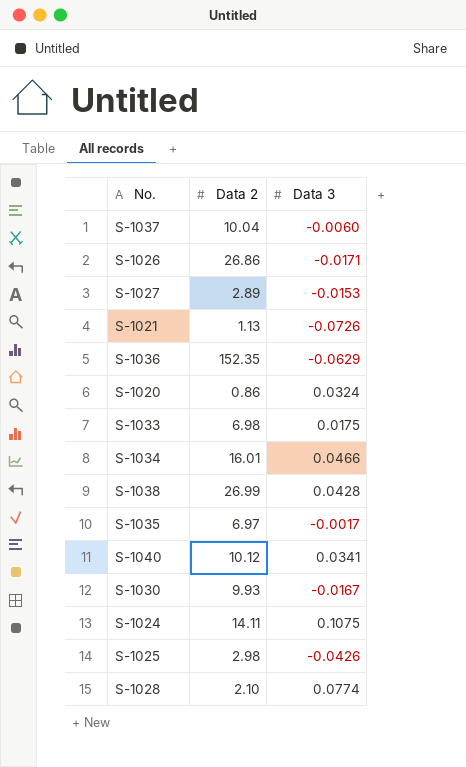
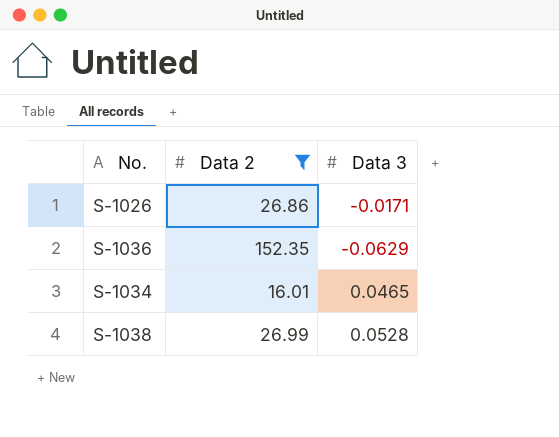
filter: none -> Data 2 >= 16.01
S-1034 | Data 3: 0.0466 -> 0.0465
S-1038 | Data 3: 0.0428 -> 0.0528

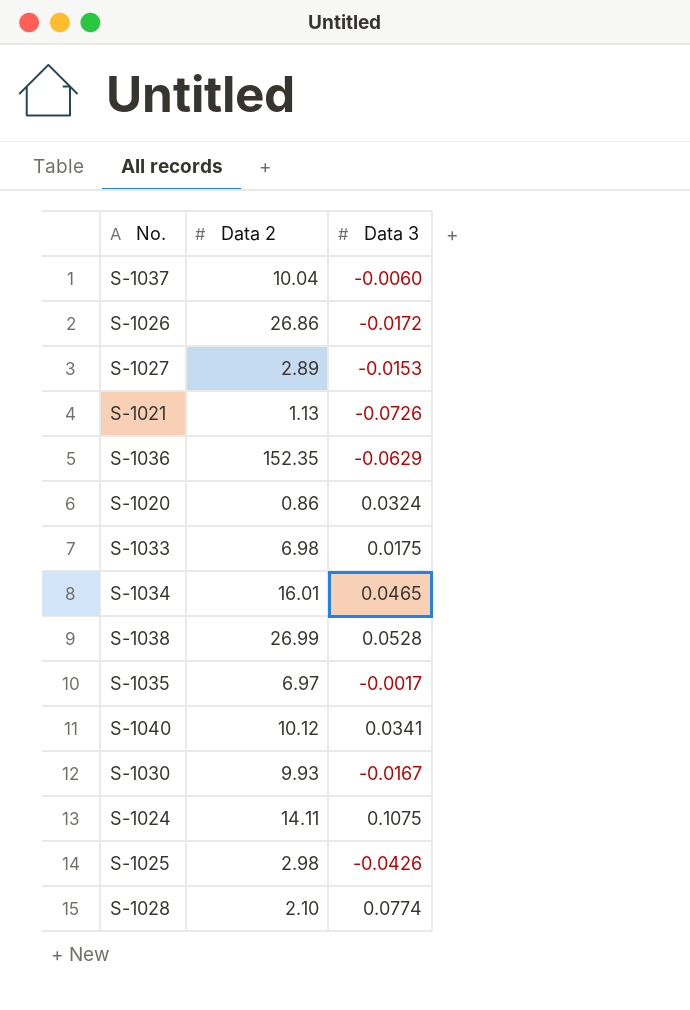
filter: Data 2 >= 16.01 -> none
S-1026 | Data 3: -0.0171 -> -0.0172

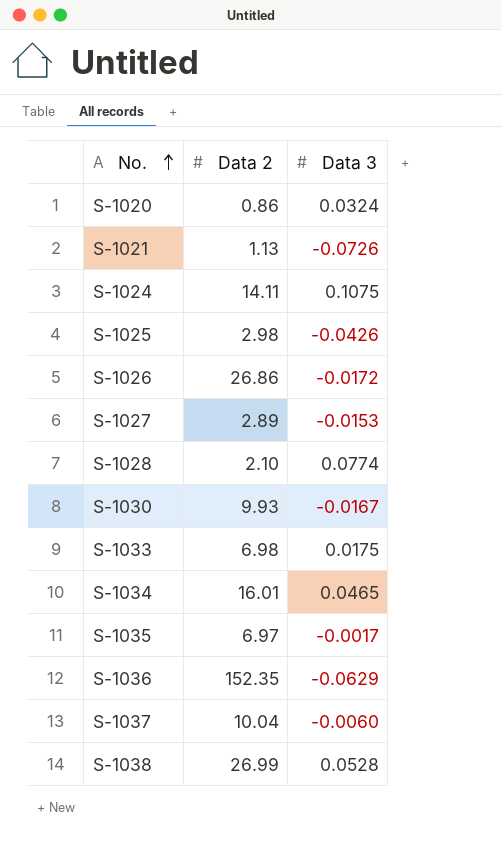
row order: none -> No. ascending
row S-1040: 10.12 | 0.0341 -> none

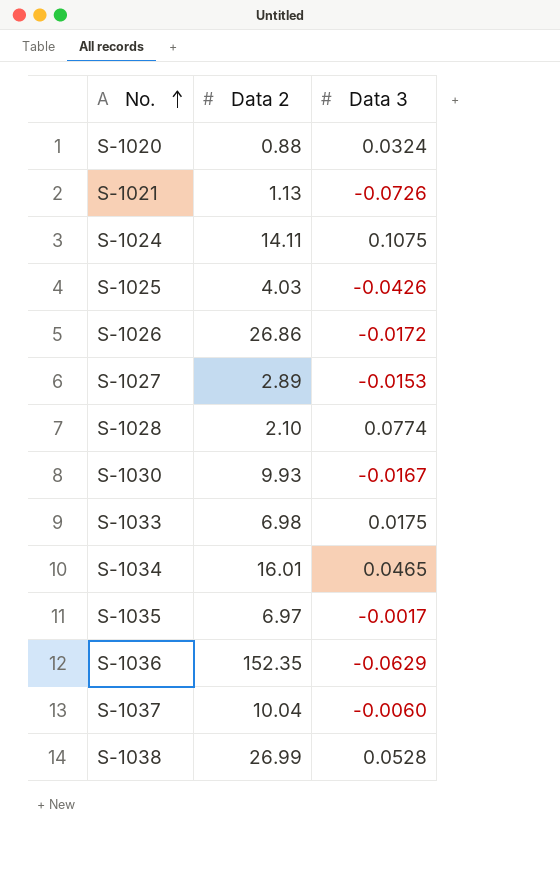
S-1020 | Data 2: 0.86 -> 0.88
S-1025 | Data 2: 2.98 -> 4.03

